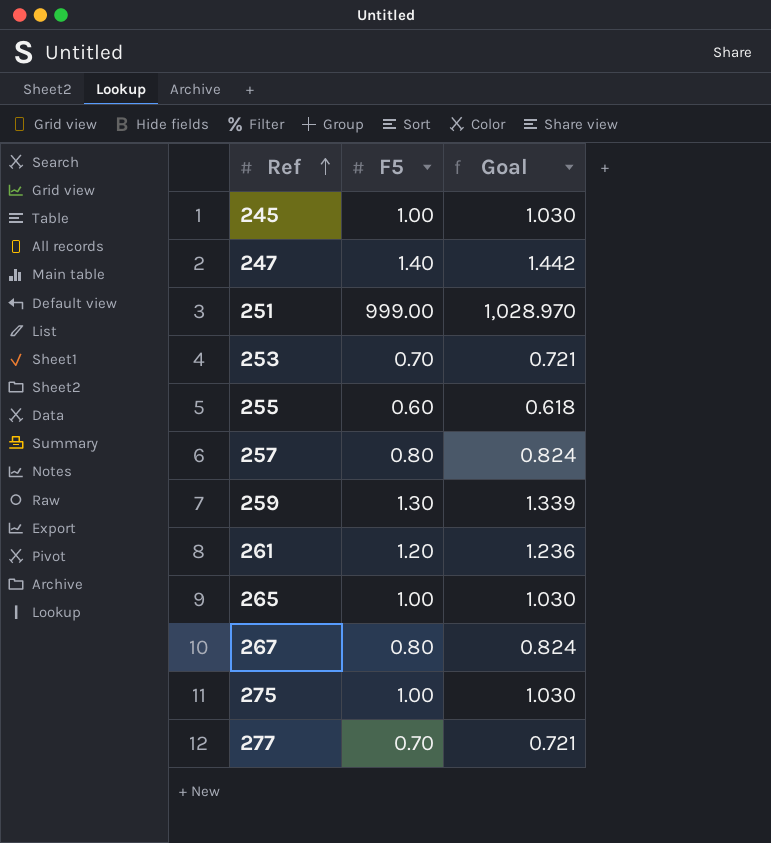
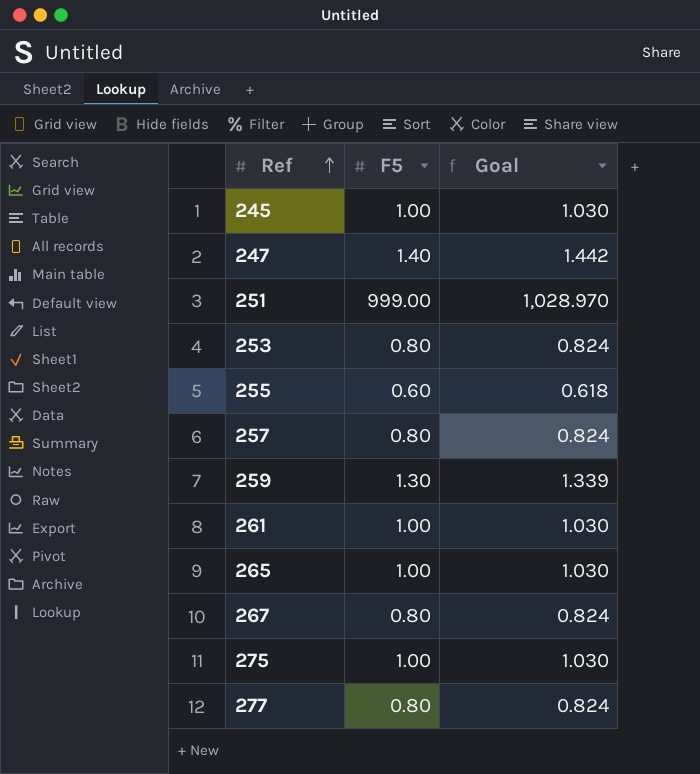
253 | F5: 0.70 -> 0.80
253 | Goal: 0.721 -> 0.824
261 | F5: 1.20 -> 1.00
261 | Goal: 1.236 -> 1.030
277 | F5: 0.70 -> 0.80
277 | Goal: 0.721 -> 0.824

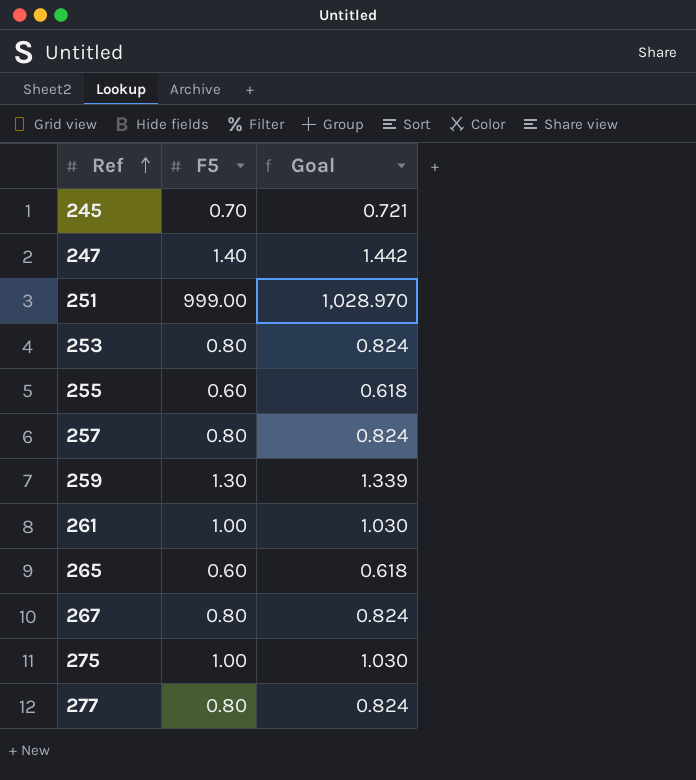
245 | F5: 1.00 -> 0.70
245 | Goal: 1.030 -> 0.721
265 | F5: 1.00 -> 0.60
265 | Goal: 1.030 -> 0.618

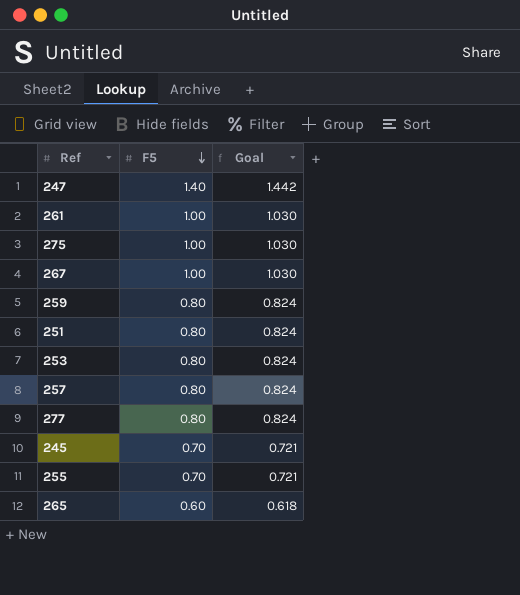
row order: Ref ascending -> F5 descending
267 | F5: 0.80 -> 1.00
267 | Goal: 0.824 -> 1.030
259 | F5: 1.30 -> 0.80
259 | Goal: 1.339 -> 0.824
251 | F5: 999.00 -> 0.80
251 | Goal: 1,028.970 -> 0.824
255 | F5: 0.60 -> 0.70
255 | Goal: 0.618 -> 0.721

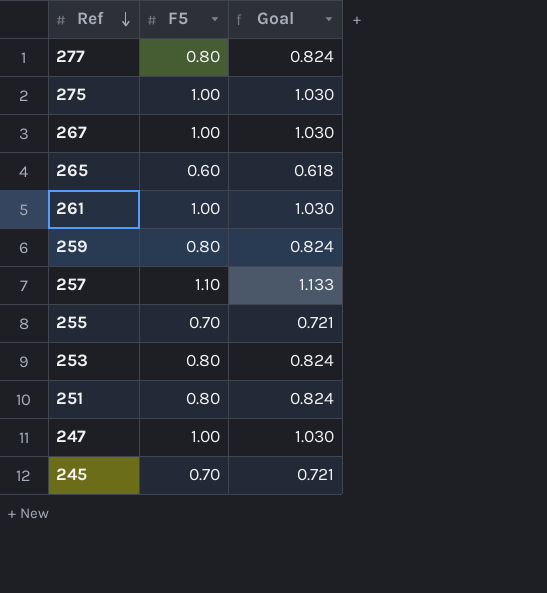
row order: F5 descending -> Ref descending
257 | F5: 0.80 -> 1.10
257 | Goal: 0.824 -> 1.133
247 | F5: 1.40 -> 1.00
247 | Goal: 1.442 -> 1.030

